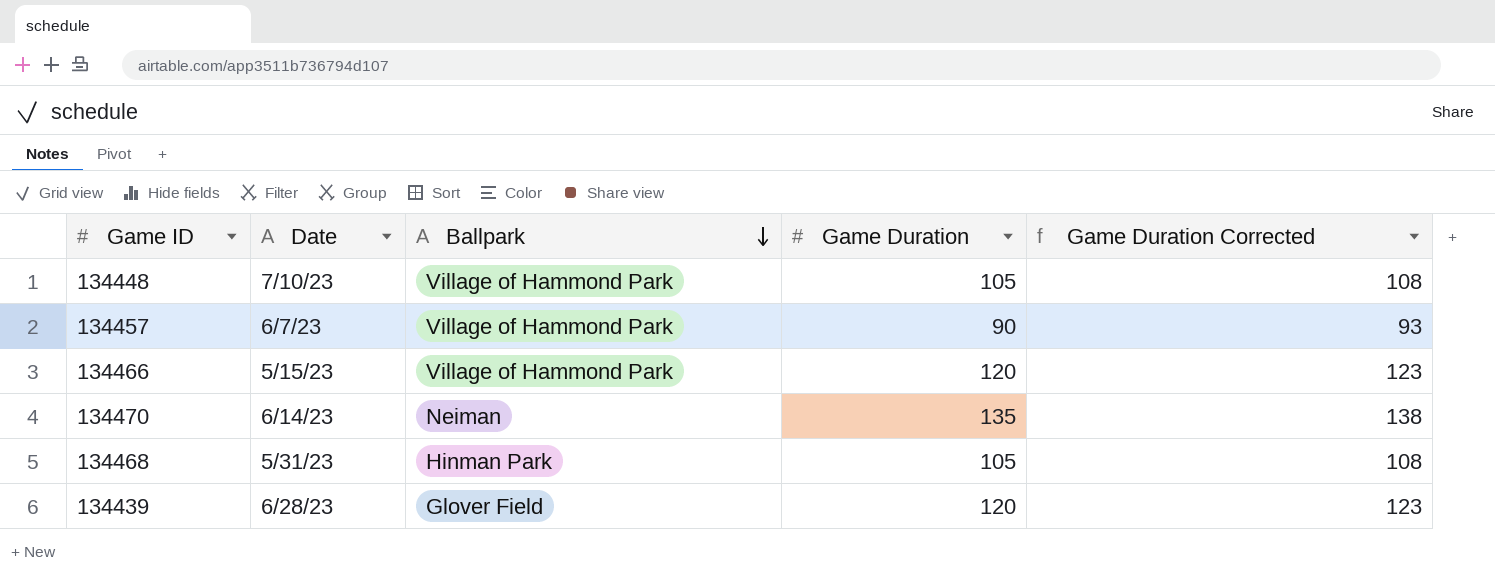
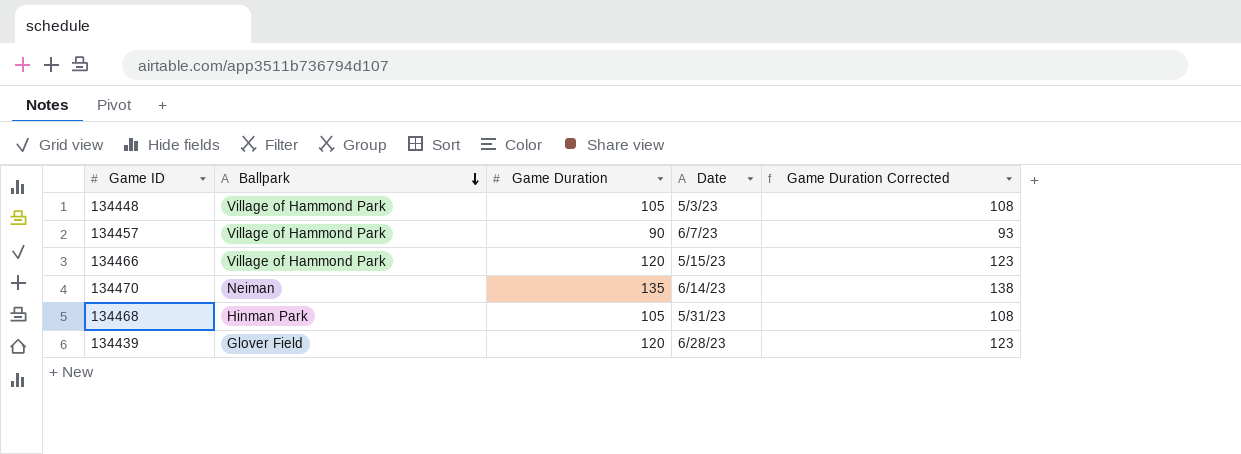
column Date | position: 2 -> 4
134448 | Date: 7/10/23 -> 5/3/23

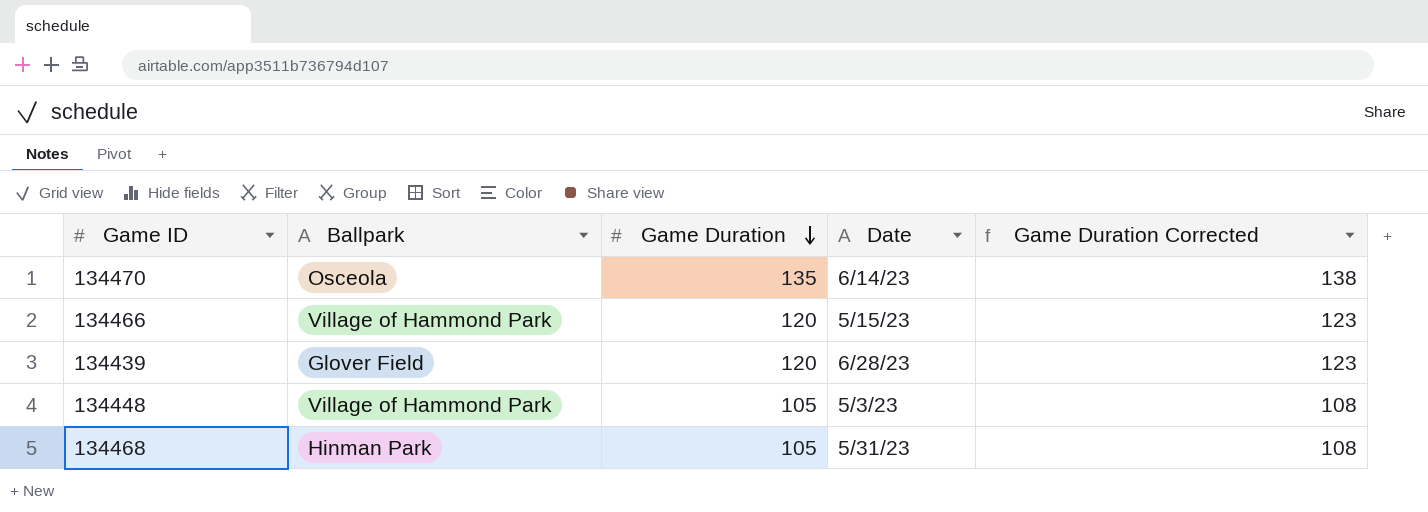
row order: Ballpark descending -> Game Duration descending
row 134457: Village of Hammond Park | 90 | 6/7/23 | 93 -> none
134470 | Ballpark: Neiman -> Osceola

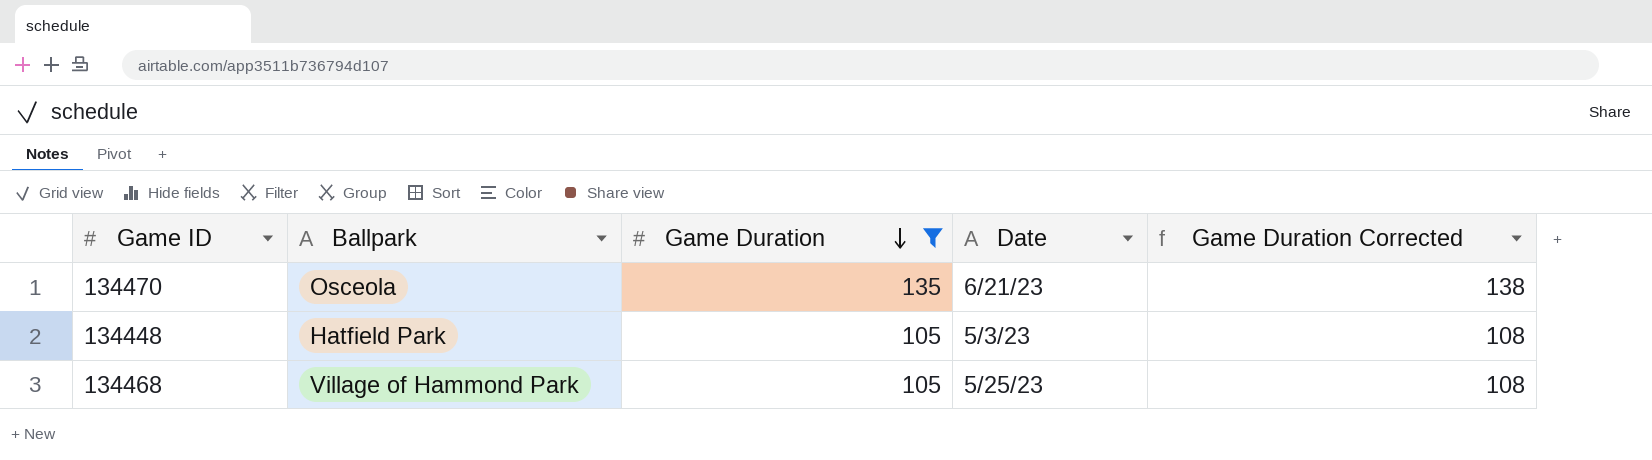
filter: none -> Game Duration != 120
134470 | Date: 6/14/23 -> 6/21/23
134448 | Ballpark: Village of Hammond Park -> Hatfield Park
134468 | Ballpark: Hinman Park -> Village of Hammond Park
134468 | Date: 5/31/23 -> 5/25/23

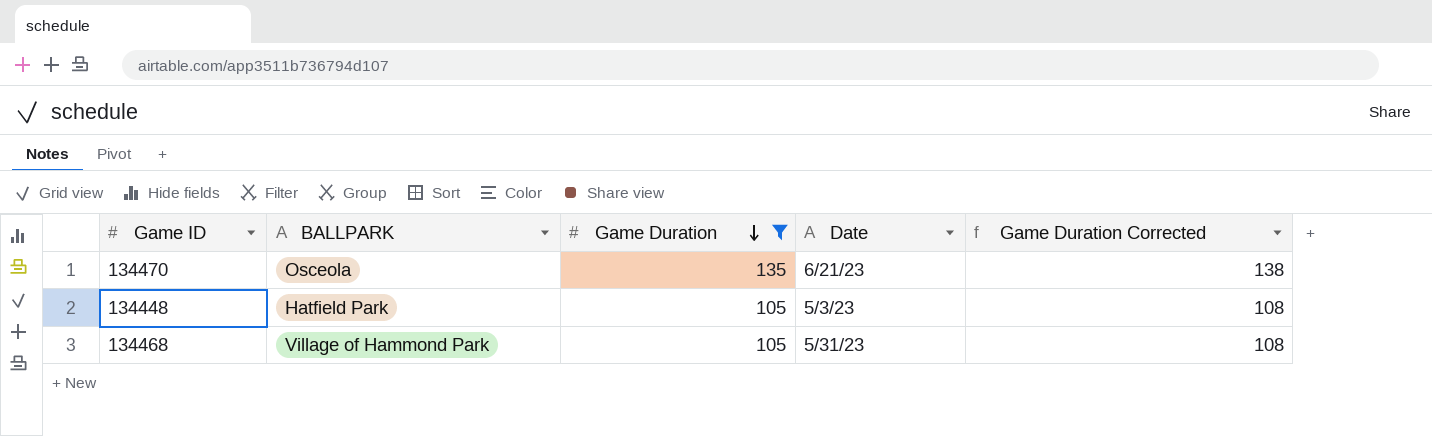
column name: Ballpark -> BALLPARK
134468 | Date: 5/25/23 -> 5/31/23

